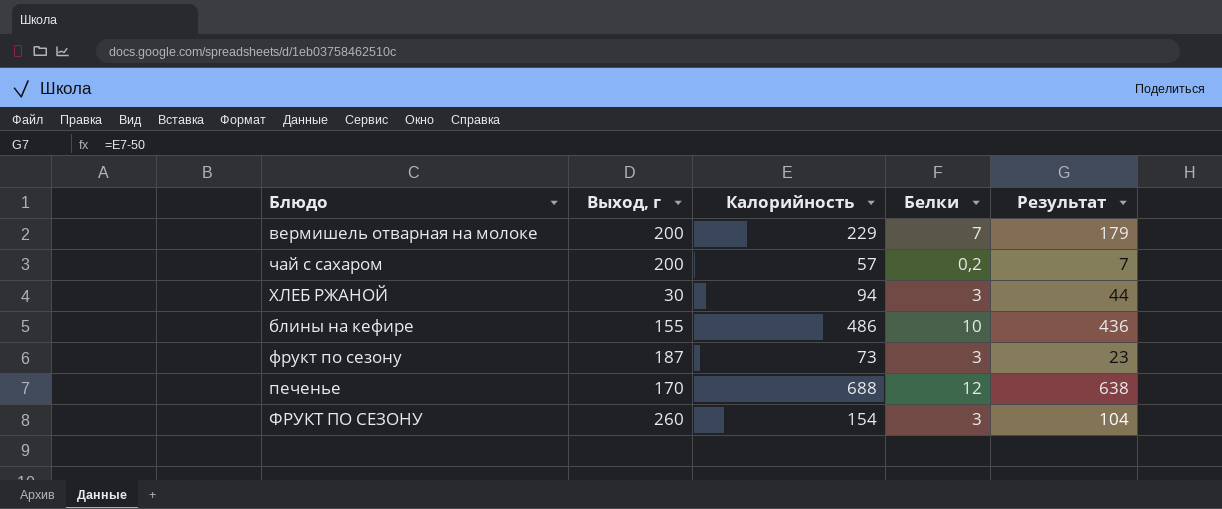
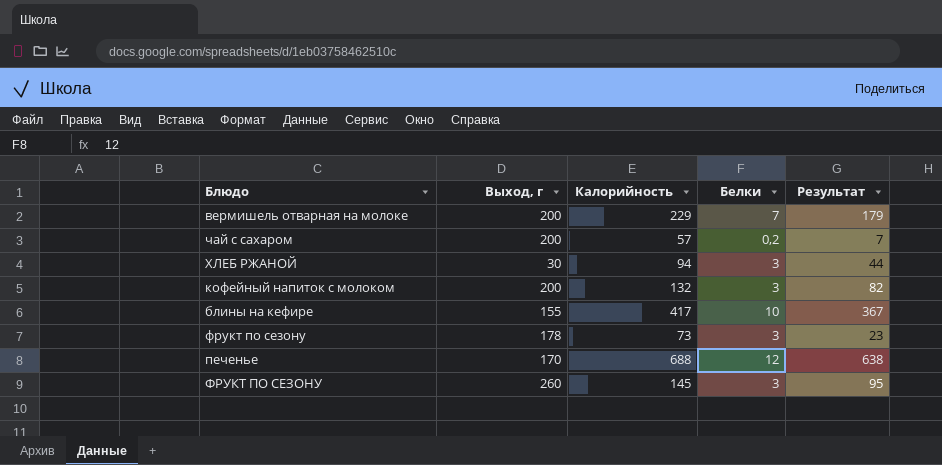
row кофейный напиток с молоком: none -> 200 | 132 | 3 | 82
блины на кефире | Калорийность: 486 -> 417
блины на кефире | Результат: 436 -> 367
фрукт по сезону | Выход, г: 187 -> 178
ФРУКТ ПО СЕЗОНУ | Калорийность: 154 -> 145
ФРУКТ ПО СЕЗОНУ | Результат: 104 -> 95

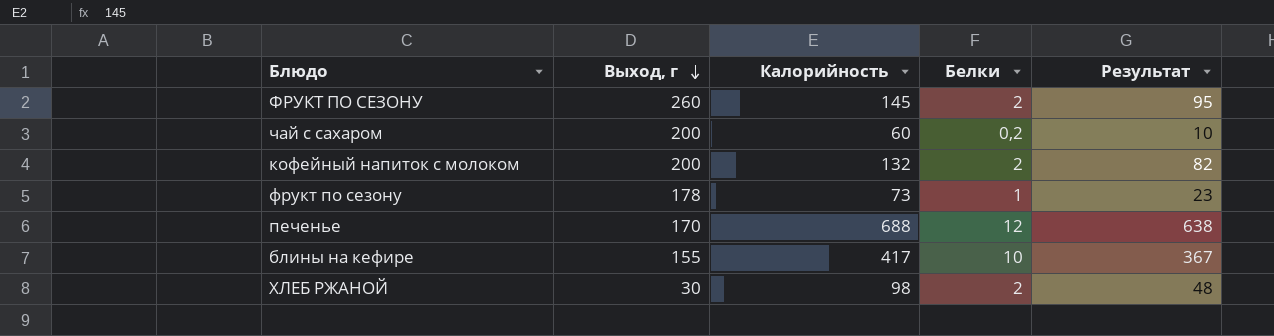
row order: none -> Выход, г descending
row вермишель отварная на молоке: 200 | 229 | 7 | 179 -> none
ФРУКТ ПО СЕЗОНУ | Белки: 3 -> 2
чай с сахаром | Калорийность: 57 -> 60
чай с сахаром | Результат: 7 -> 10
кофейный напиток с молоком | Белки: 3 -> 2
фрукт по сезону | Белки: 3 -> 1
ХЛЕБ РЖАНОЙ | Калорийность: 94 -> 98
ХЛЕБ РЖАНОЙ | Белки: 3 -> 2
ХЛЕБ РЖАНОЙ | Результат: 44 -> 48

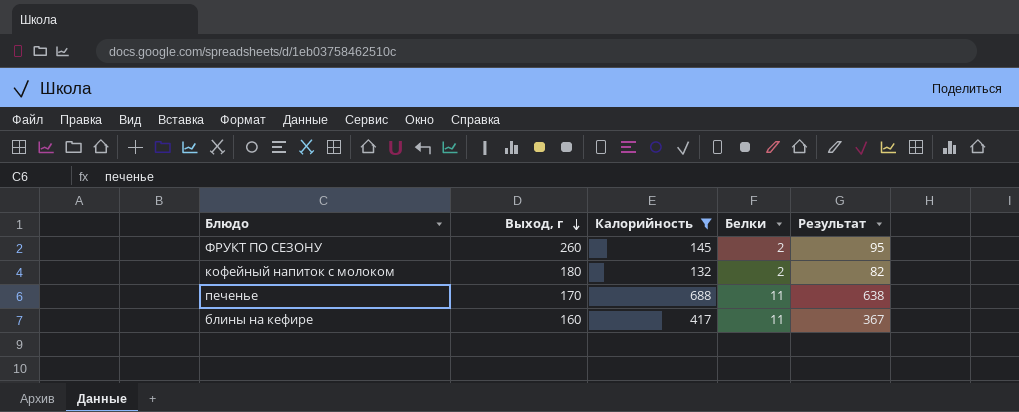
filter: none -> Калорийность >= 132
кофейный напиток с молоком | Выход, г: 200 -> 180
печенье | Белки: 12 -> 11
блины на кефире | Выход, г: 155 -> 160
блины на кефире | Белки: 10 -> 11

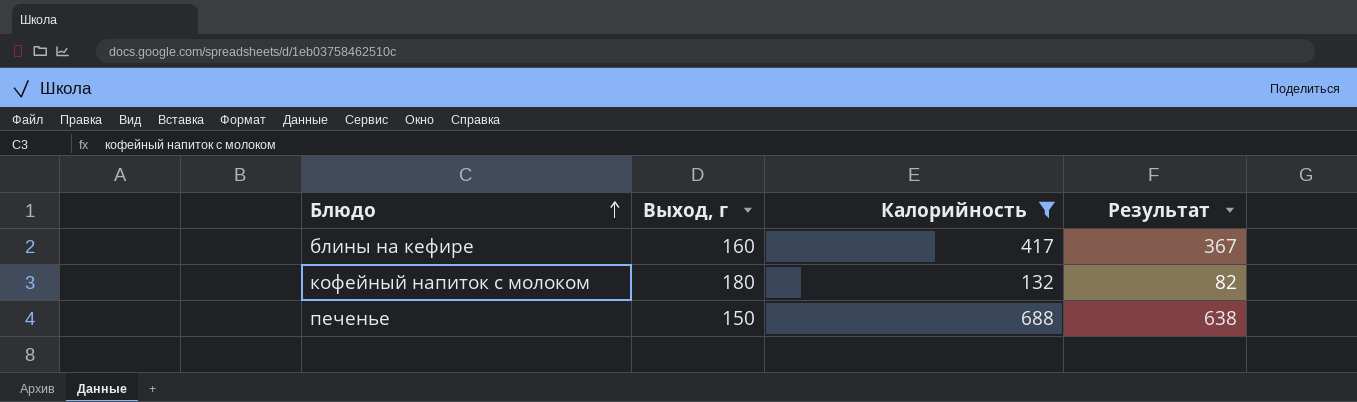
row order: Выход, г descending -> Блюдо ascending
column Белки | position: 4 -> none
row ФРУКТ ПО СЕЗОНУ: 260 | 145 | 2 | 95 -> none
печенье | Выход, г: 170 -> 150

